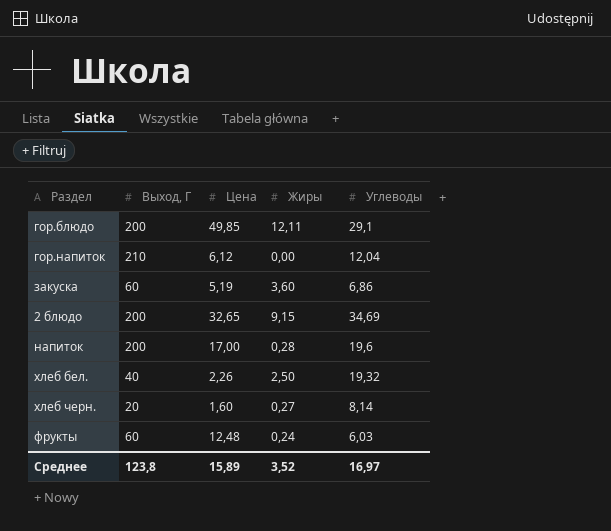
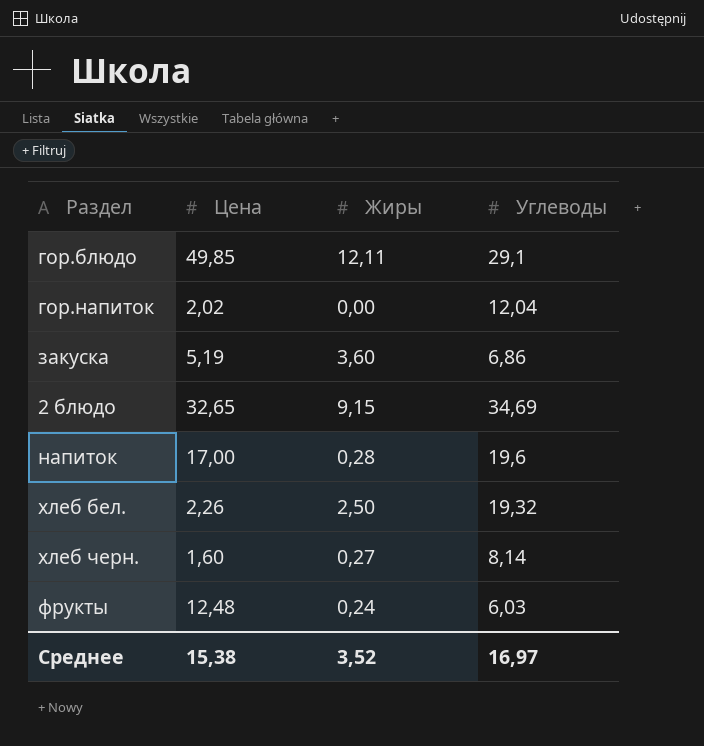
column Выход, Г | position: 2 -> none
гор.напиток | Цена: 6,12 -> 2,02
Среднее | Цена: 15,89 -> 15,38

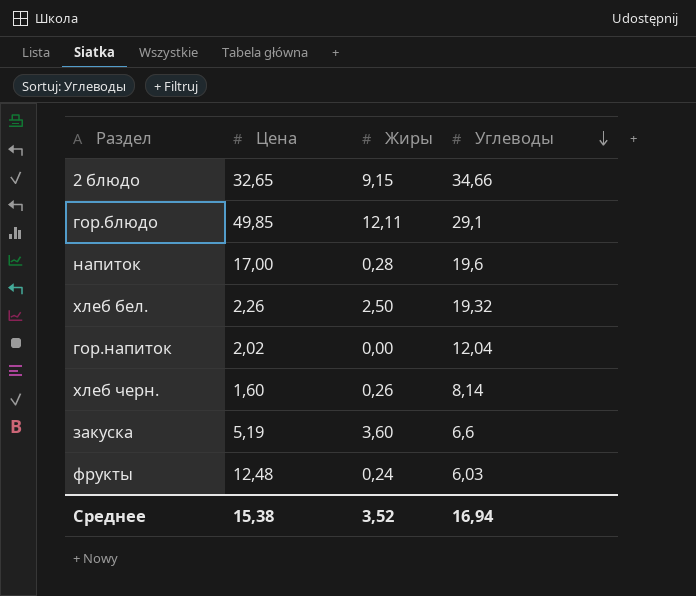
row order: none -> Углеводы descending
2 блюдо | Углеводы: 34,69 -> 34,66
хлеб черн. | Жиры: 0,27 -> 0,26
закуска | Углеводы: 6,86 -> 6,6
Среднее | Углеводы: 16,97 -> 16,94

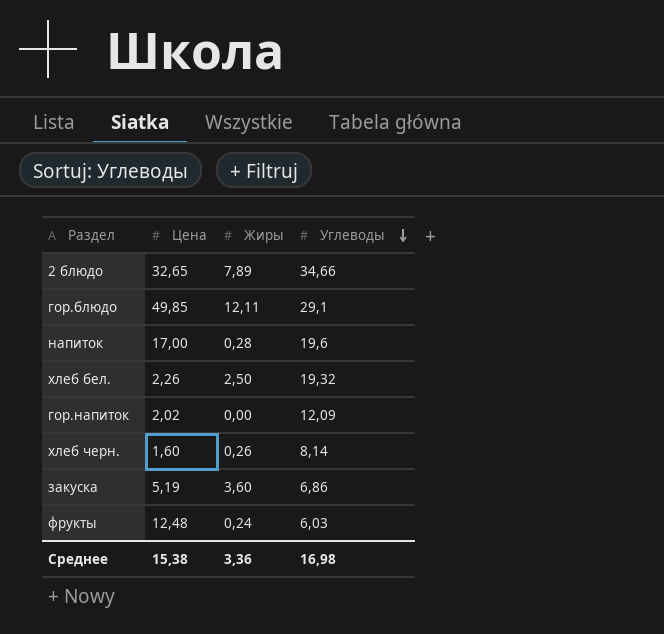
2 блюдо | Жиры: 9,15 -> 7,89
гор.напиток | Углеводы: 12,04 -> 12,09
закуска | Углеводы: 6,6 -> 6,86
Среднее | Жиры: 3,52 -> 3,36
Среднее | Углеводы: 16,94 -> 16,98

